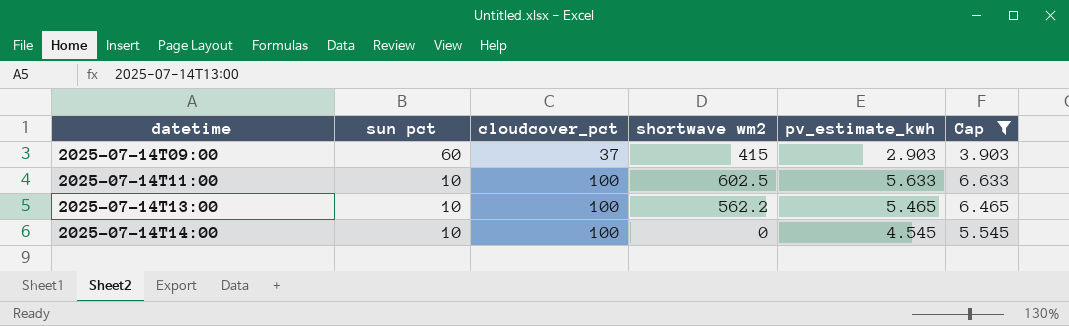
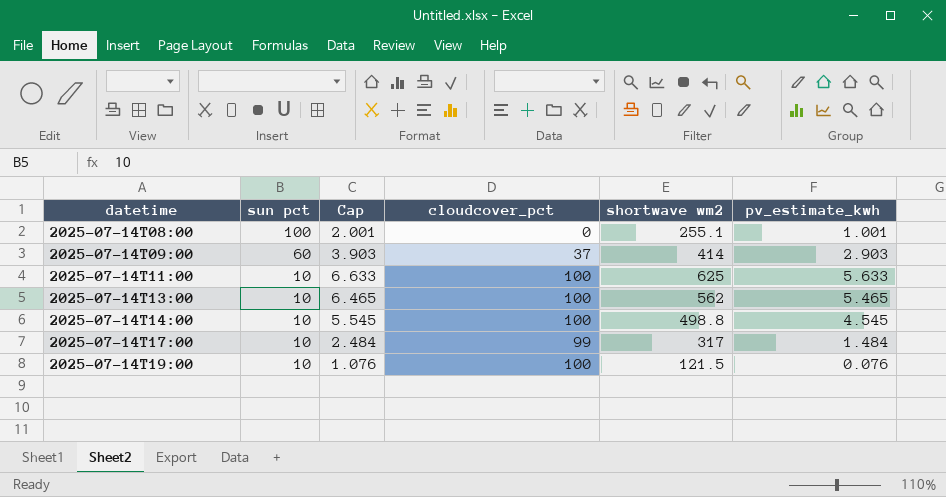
filter: Cap >= 3.903 -> none
column Cap | position: 6 -> 3
2025-07-14T09:00 | shortwave wm2: 415 -> 414
2025-07-14T11:00 | shortwave wm2: 602.5 -> 625
2025-07-14T13:00 | shortwave wm2: 562.2 -> 562
2025-07-14T14:00 | shortwave wm2: 0 -> 498.8

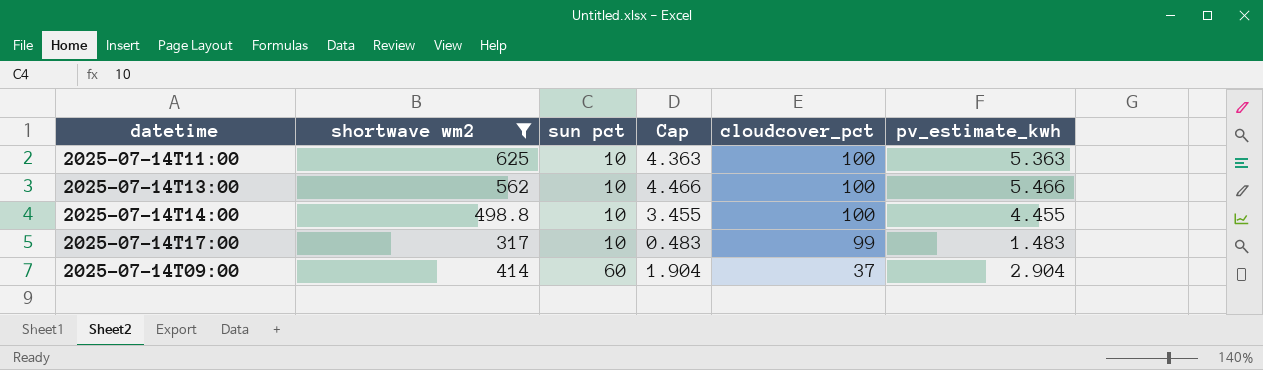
filter: none -> shortwave wm2 >= 317
row order: datetime ascending -> sun pct ascending
column shortwave wm2 | position: 5 -> 2
column Cap | formula: [pv_estimate_kwh] + 1 -> [pv_estimate_kwh] - 1
2025-07-14T11:00 | pv_estimate_kwh: 5.633 -> 5.363
2025-07-14T13:00 | pv_estimate_kwh: 5.465 -> 5.466
2025-07-14T14:00 | pv_estimate_kwh: 4.545 -> 4.455
2025-07-14T17:00 | pv_estimate_kwh: 1.484 -> 1.483
2025-07-14T09:00 | pv_estimate_kwh: 2.903 -> 2.904

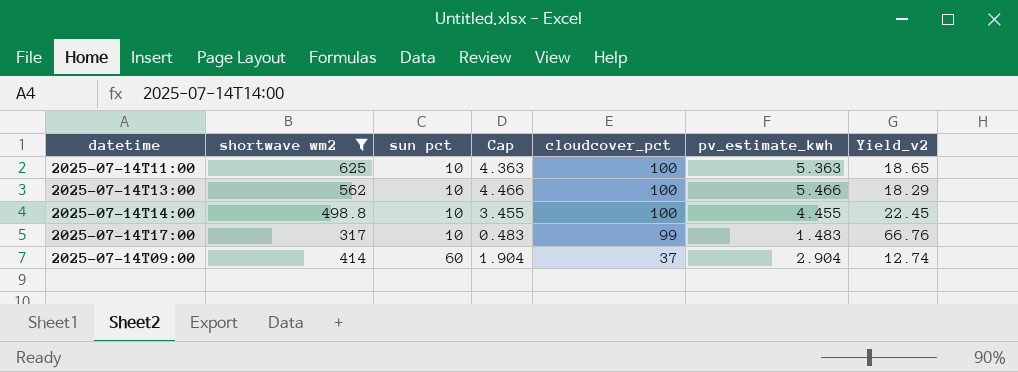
column Yield_v2 | formula: none -> [cloudcover_pct] / [pv_estimate_kwh]

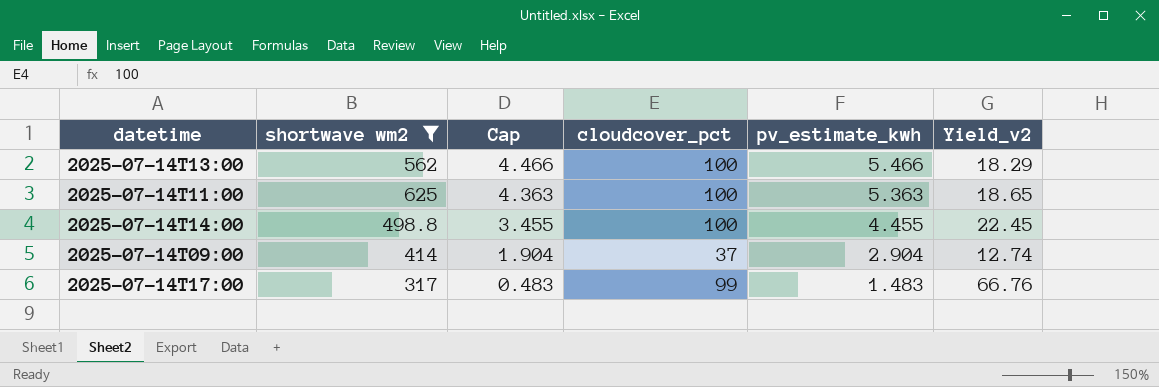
row order: sun pct ascending -> Cap descending
column sun pct | position: 3 -> none

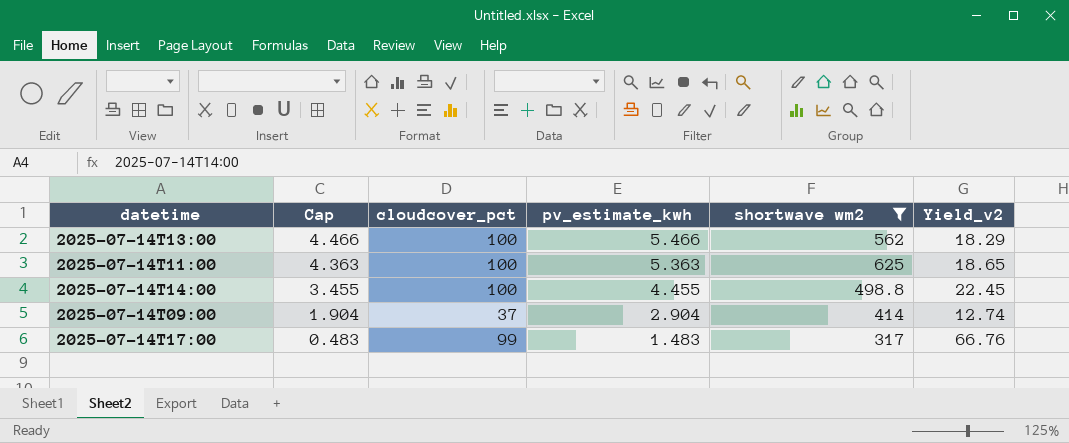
column shortwave wm2 | position: 2 -> 5

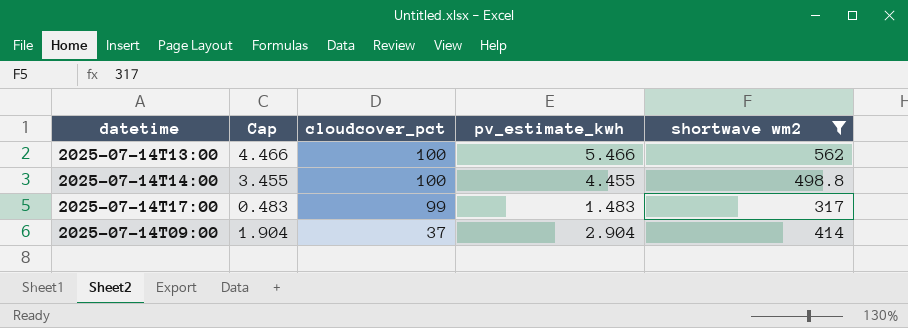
row order: Cap descending -> cloudcover_pct descending
column Yield_v2 | formula: [cloudcover_pct] / [pv_estimate_kwh] -> none
row 2025-07-14T11:00: 4.363 | 100 | 5.363 | 625 | 18.65 -> none

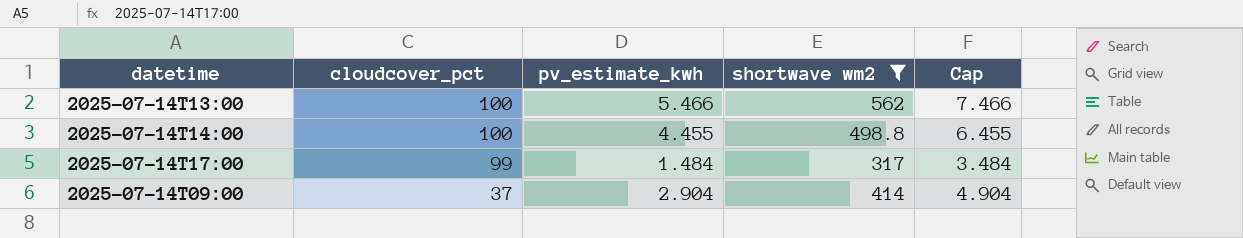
column Cap | formula: [pv_estimate_kwh] - 1 -> [pv_estimate_kwh] + 2
column Cap | position: 2 -> 5
2025-07-14T17:00 | pv_estimate_kwh: 1.483 -> 1.484

